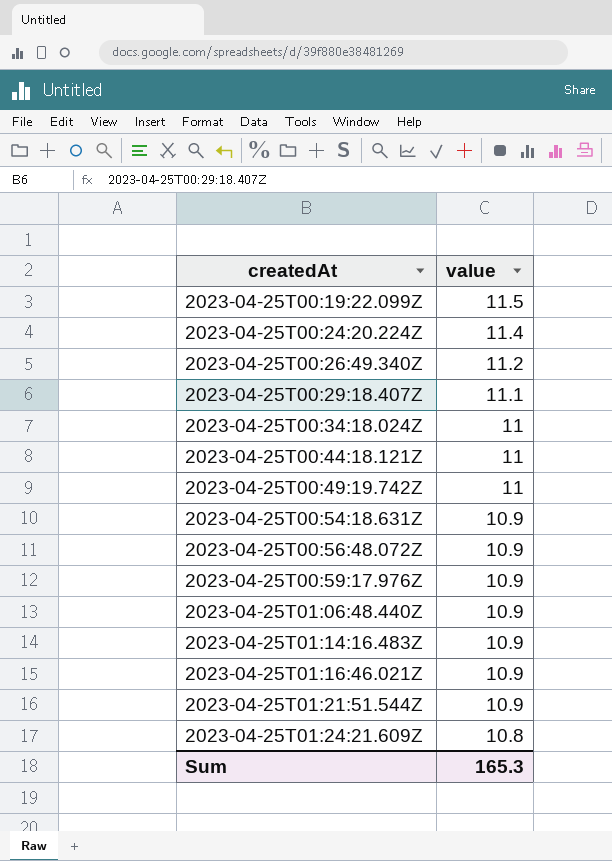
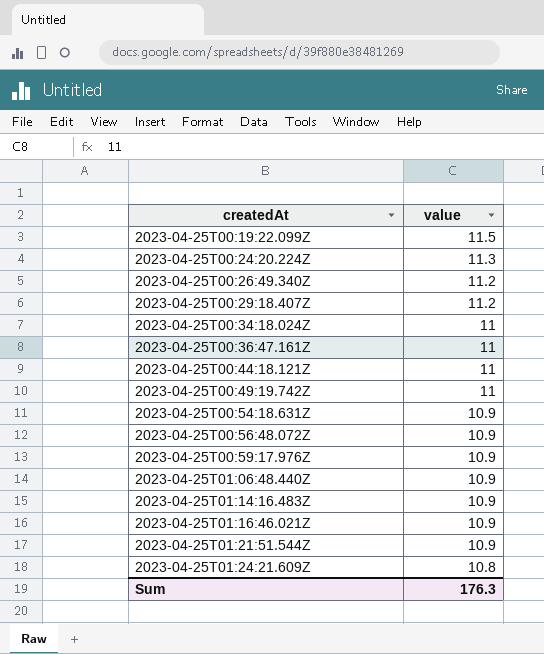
2023-04-25T00:24:20.224Z | value: 11.4 -> 11.3
2023-04-25T00:29:18.407Z | value: 11.1 -> 11.2
row 2023-04-25T00:36:47.161Z: none -> 11
Sum | value: 165.3 -> 176.3

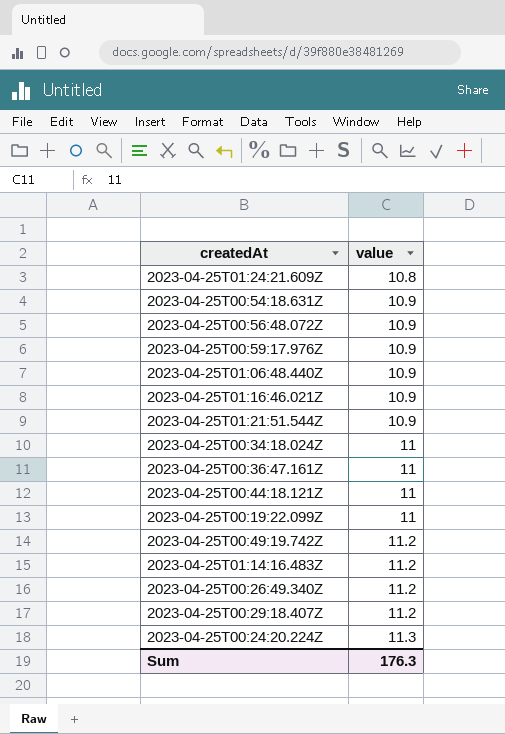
row order: createdAt ascending -> value ascending
2023-04-25T00:19:22.099Z | value: 11.5 -> 11
2023-04-25T00:49:19.742Z | value: 11 -> 11.2
2023-04-25T01:14:16.483Z | value: 10.9 -> 11.2

